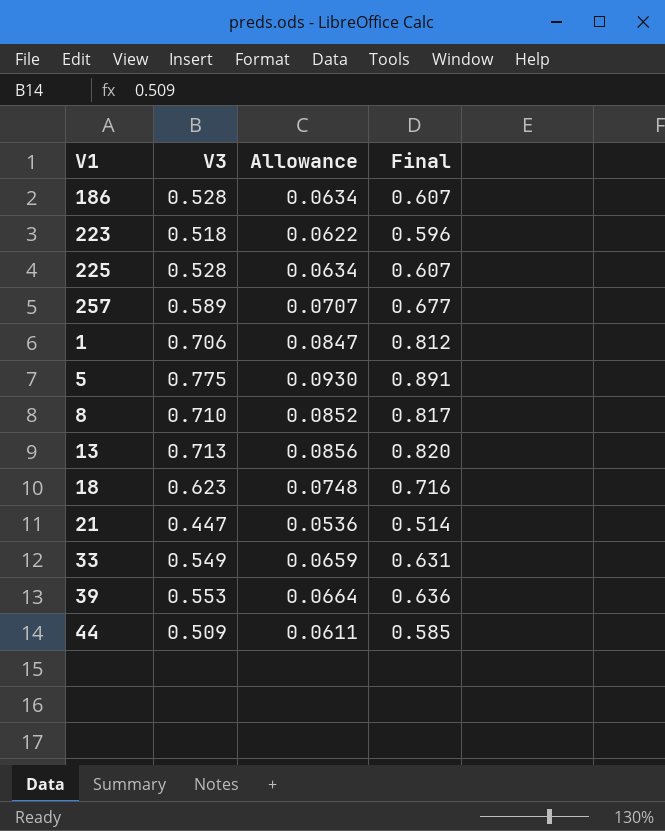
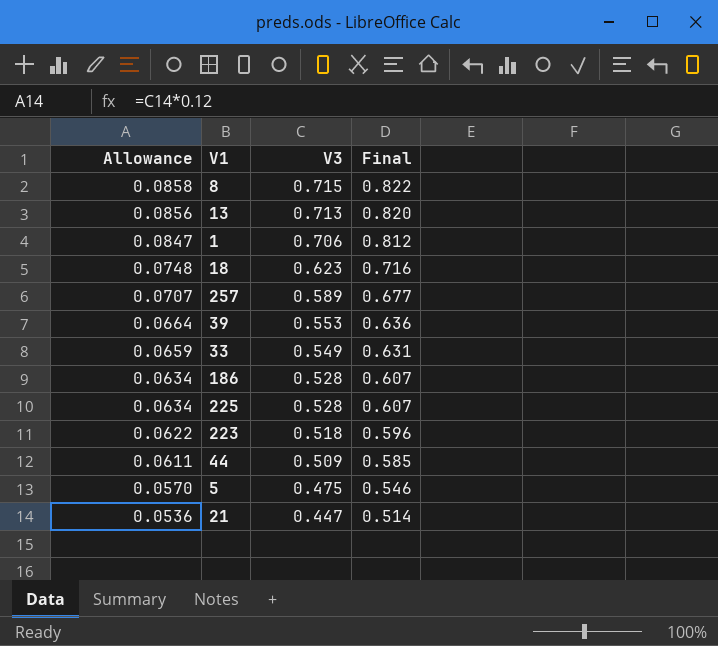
row order: none -> Allowance descending
column Allowance | position: 3 -> 1
8 | Allowance: 0.0852 -> 0.0858
8 | V3: 0.710 -> 0.715
8 | Final: 0.817 -> 0.822
5 | Allowance: 0.0930 -> 0.0570
5 | V3: 0.775 -> 0.475
5 | Final: 0.891 -> 0.546

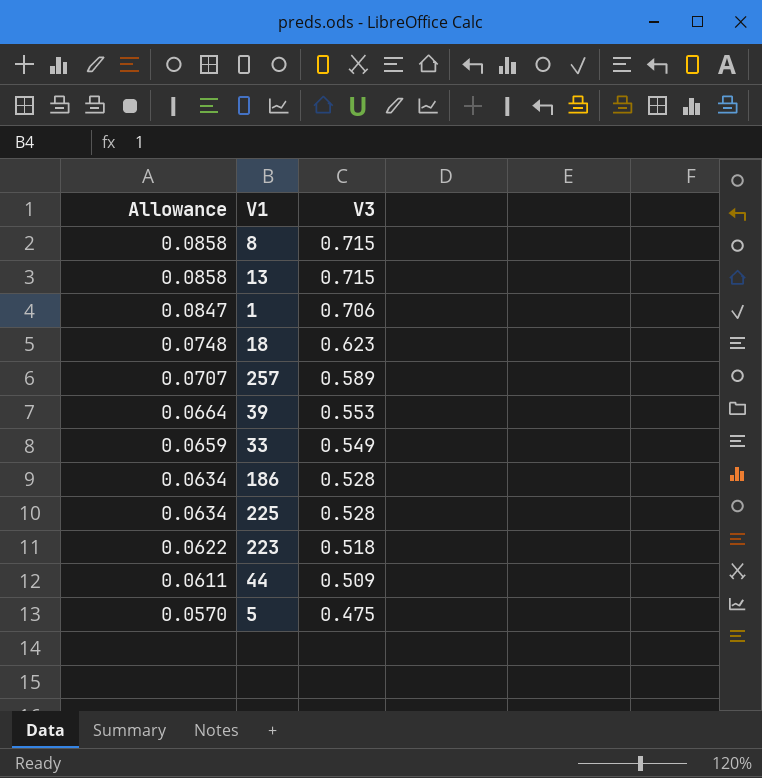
column Final | formula: [V3] * 1.15 -> none
row 21: 0.0536 | 0.447 | 0.514 -> none
13 | Allowance: 0.0856 -> 0.0858
13 | V3: 0.713 -> 0.715

